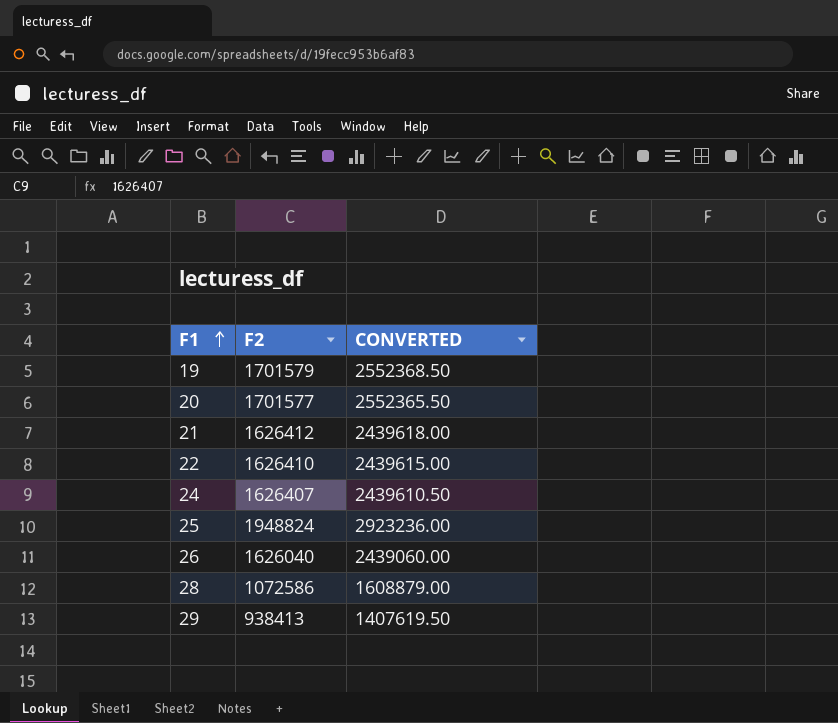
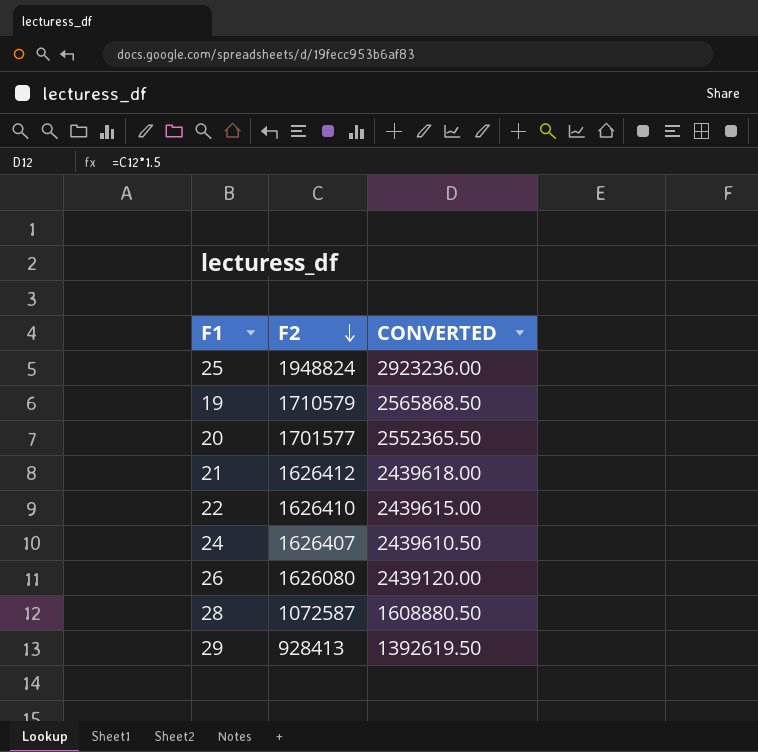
row order: F1 ascending -> F2 descending
19 | F2: 1701579 -> 1710579
19 | CONVERTED: 2552368.50 -> 2565868.50
26 | F2: 1626040 -> 1626080
26 | CONVERTED: 2439060.00 -> 2439120.00
28 | F2: 1072586 -> 1072587
28 | CONVERTED: 1608879.00 -> 1608880.50
29 | F2: 938413 -> 928413
29 | CONVERTED: 1407619.50 -> 1392619.50

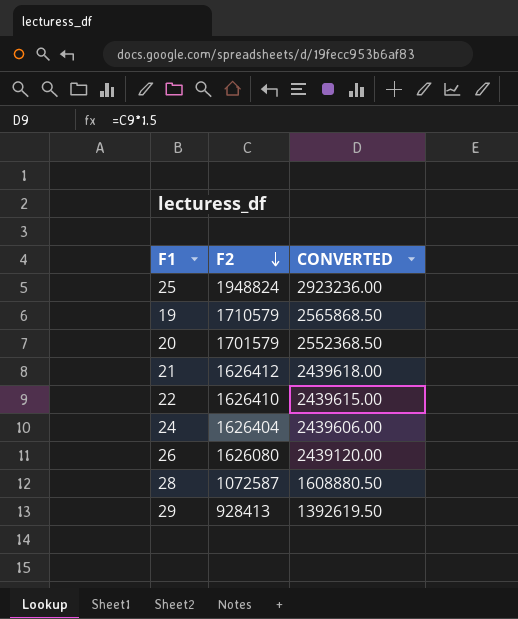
20 | F2: 1701577 -> 1701579
20 | CONVERTED: 2552365.50 -> 2552368.50
24 | F2: 1626407 -> 1626404
24 | CONVERTED: 2439610.50 -> 2439606.00

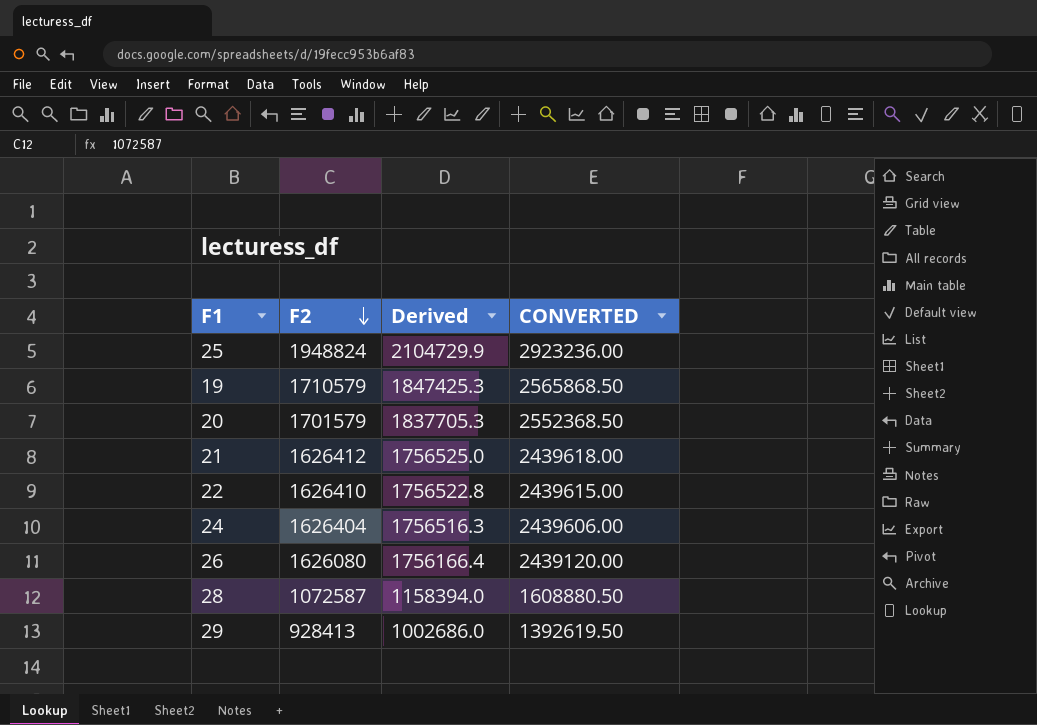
column Derived | formula: none -> [F2] * 1.08

